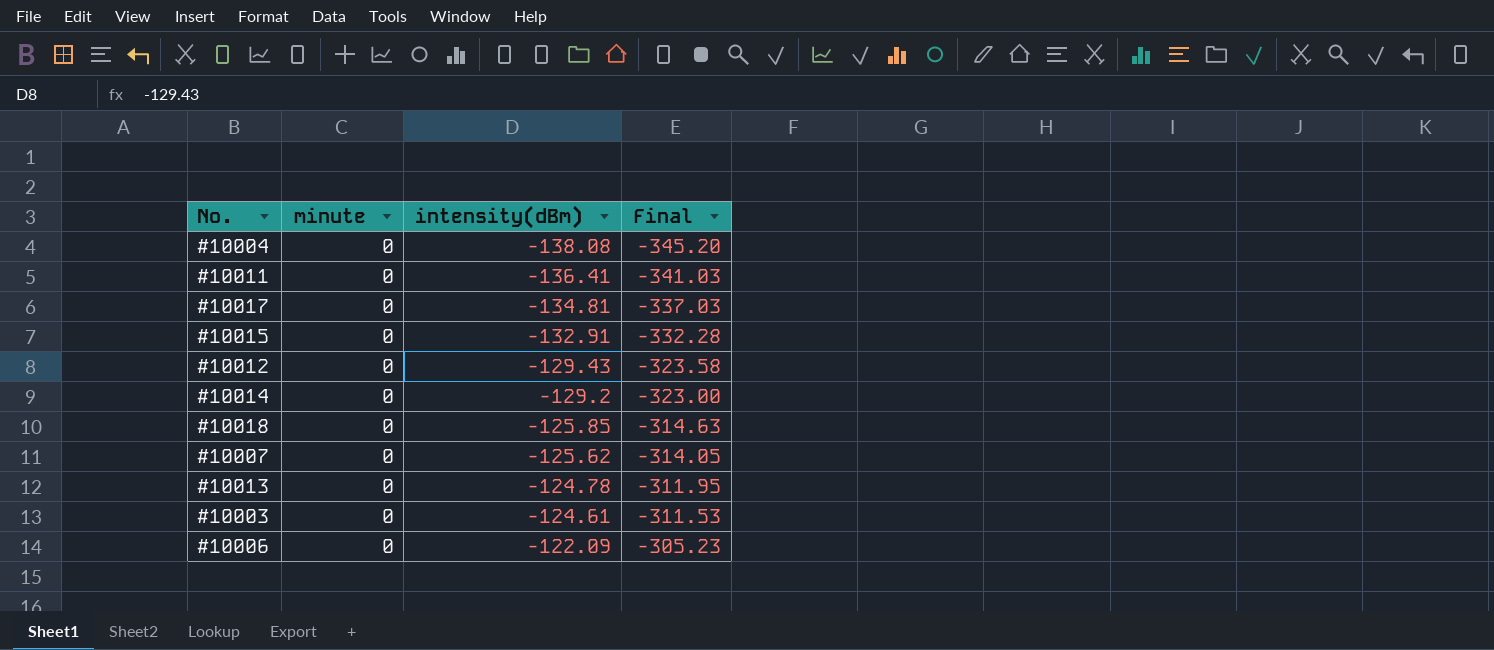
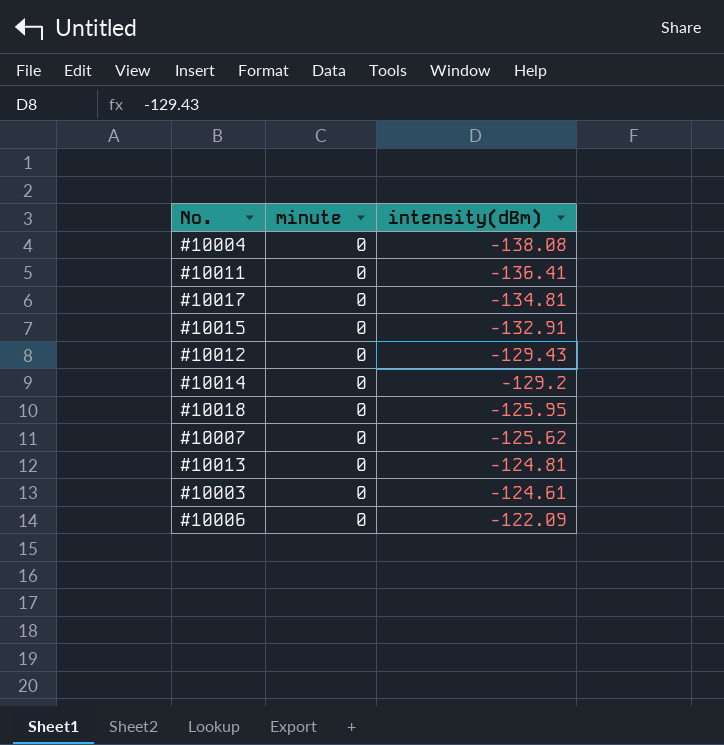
column Final | formula: [intensity(dBm)] * 2.5 -> none
#10018 | intensity(dBm): -125.85 -> -125.95
#10013 | intensity(dBm): -124.78 -> -124.81

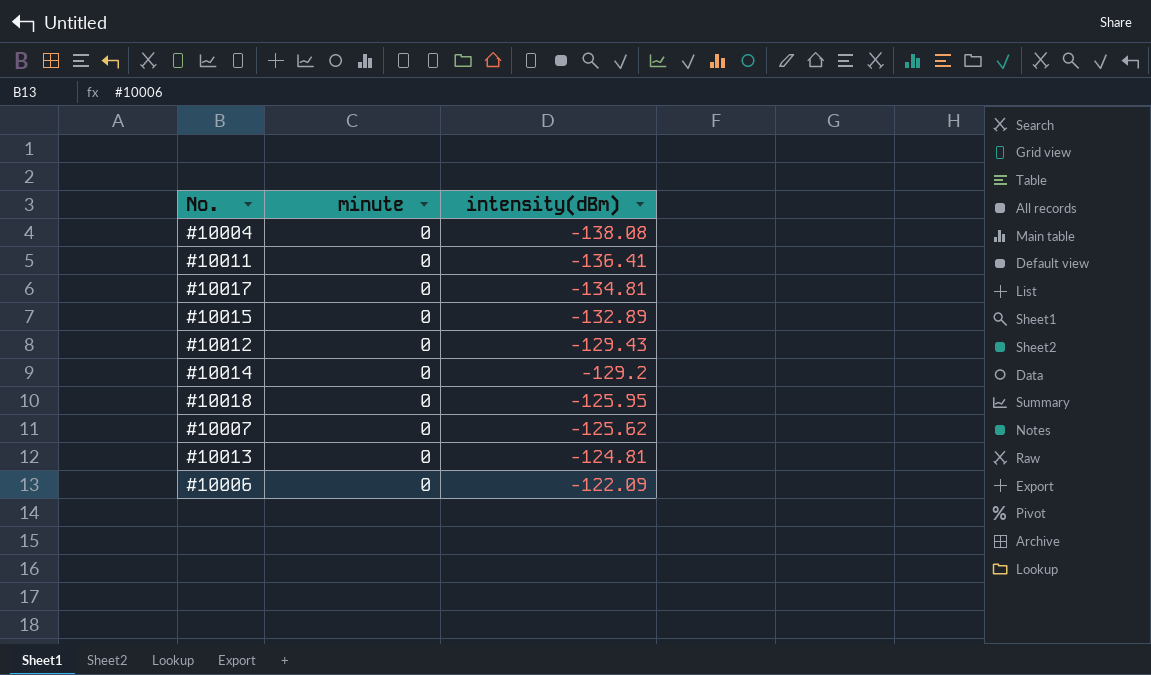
row #10003: 0 | -124.61 -> none
#10015 | intensity(dBm): -132.91 -> -132.89

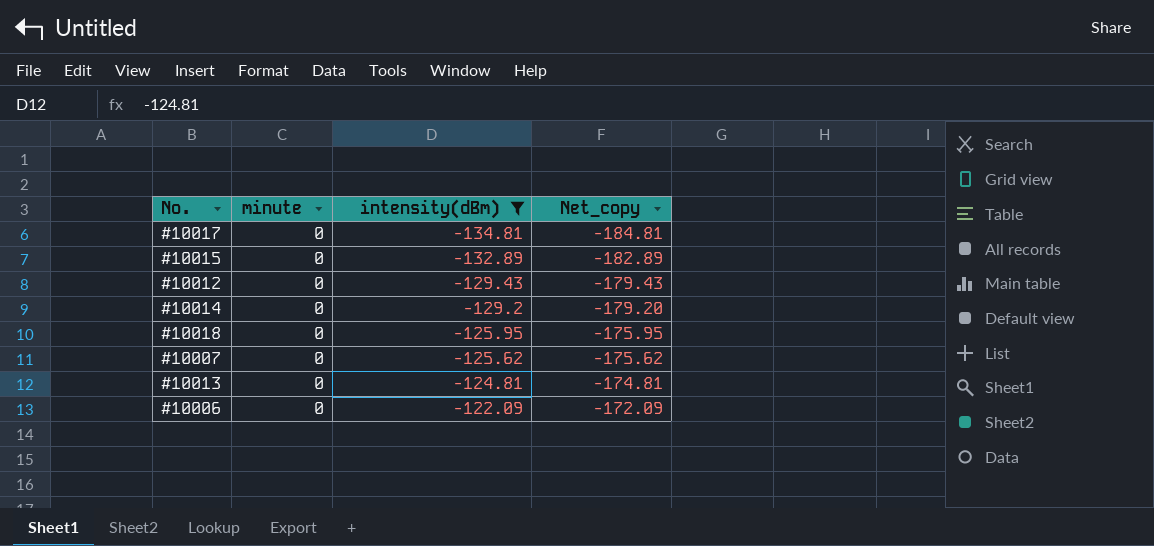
filter: none -> intensity(dBm) >= -134.81
column Net_copy | formula: none -> [intensity(dBm)] - 50

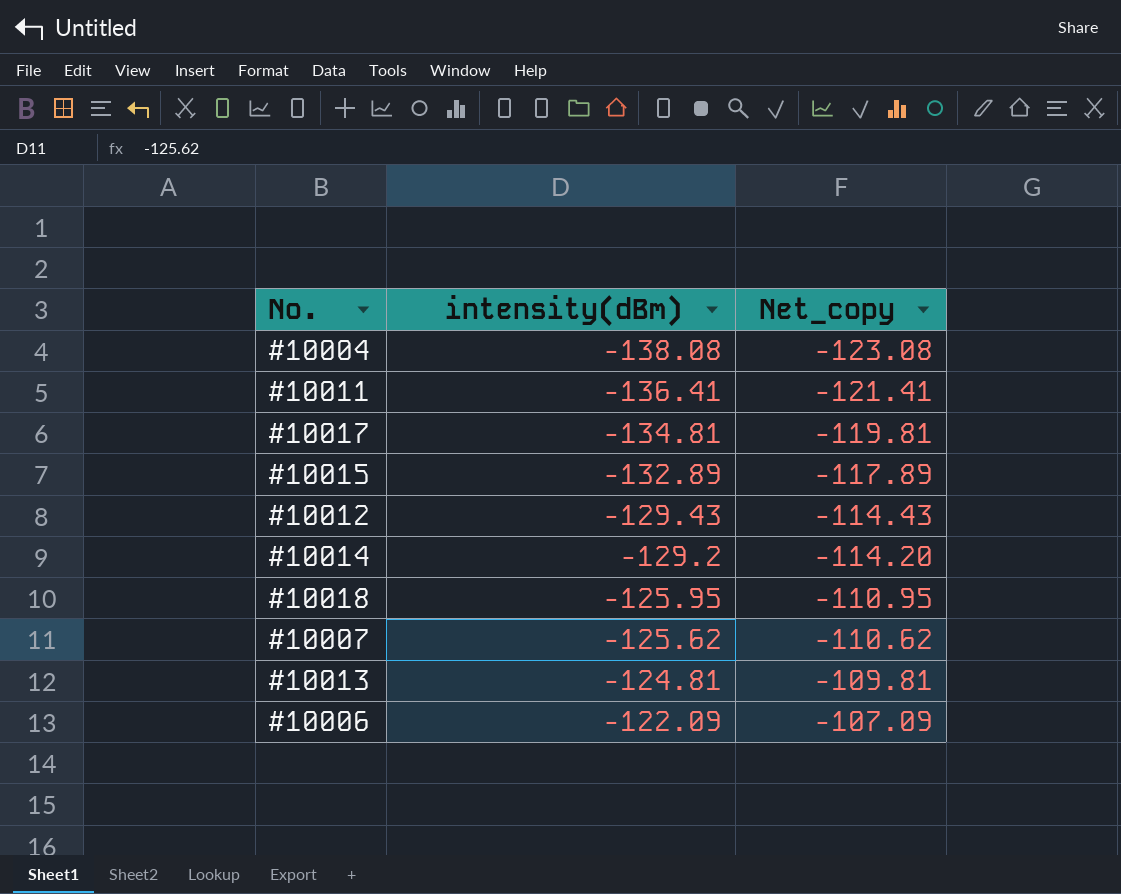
filter: intensity(dBm) >= -134.81 -> none
column minute | position: 2 -> none
column Net_copy | formula: [intensity(dBm)] - 50 -> [intensity(dBm)] + 15

